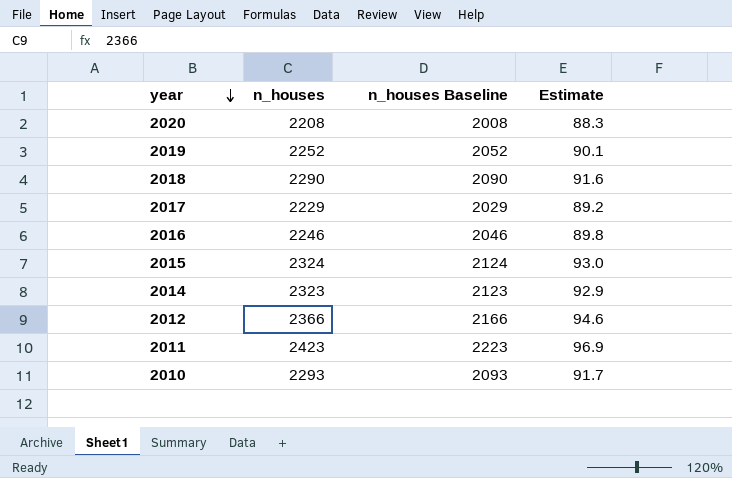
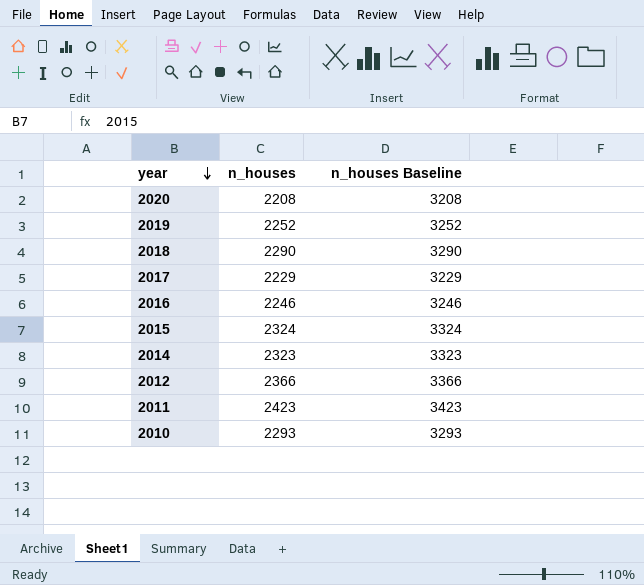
column Estimate | formula: [n_houses] * 0.04 -> none
column n_houses Baseline | formula: [n_houses] - 200 -> [n_houses] + 1000

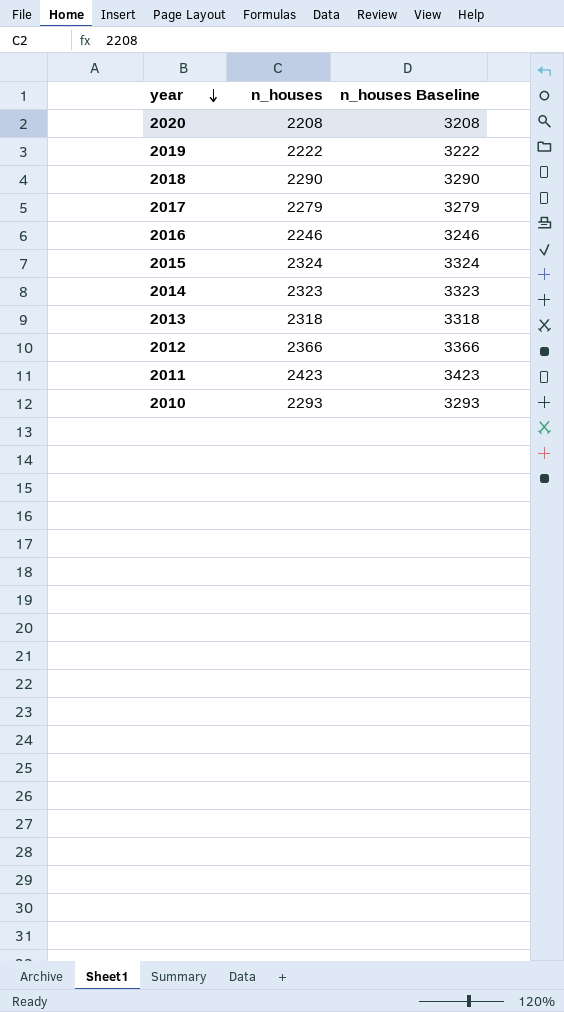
2019 | n_houses: 2252 -> 2222
2019 | n_houses Baseline: 3252 -> 3222
2017 | n_houses: 2229 -> 2279
2017 | n_houses Baseline: 3229 -> 3279
row 2013: none -> 2318 | 3318

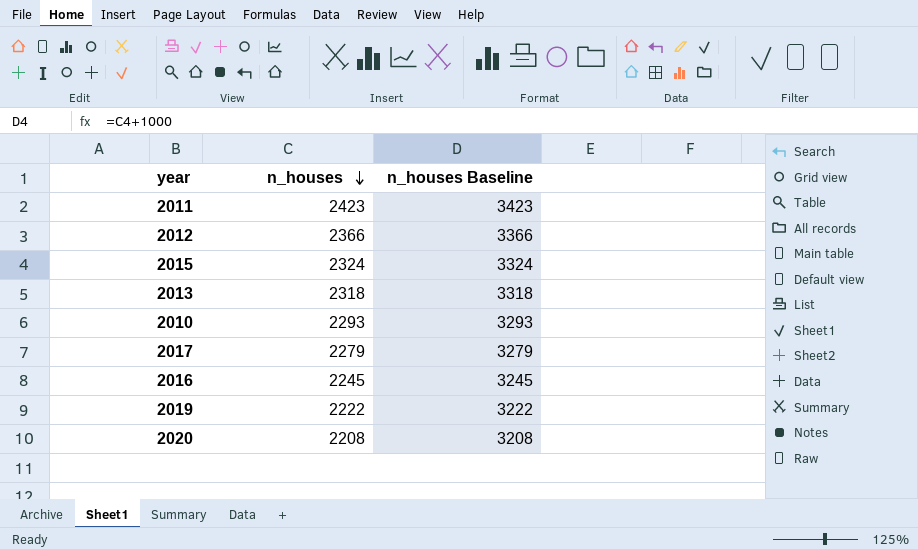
row order: year descending -> n_houses descending
row 2018: 2290 | 3290 -> none
row 2014: 2323 | 3323 -> none
2016 | n_houses: 2246 -> 2245
2016 | n_houses Baseline: 3246 -> 3245

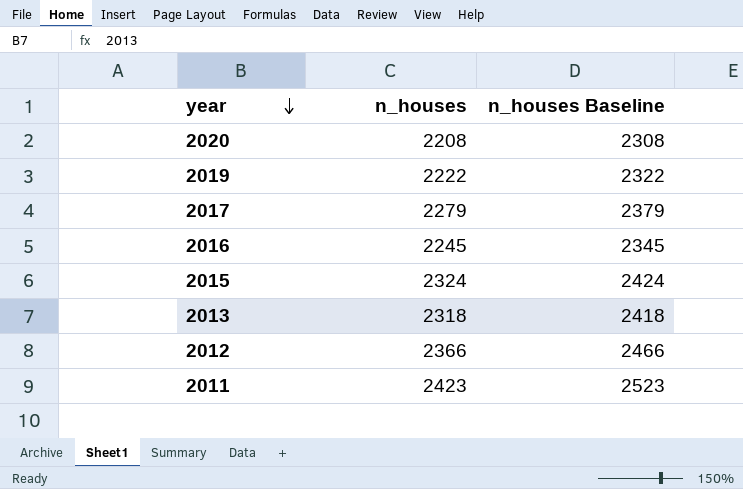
row order: n_houses descending -> year descending
column n_houses Baseline | formula: [n_houses] + 1000 -> [n_houses] + 100
row 2010: 2293 | 3293 -> none

